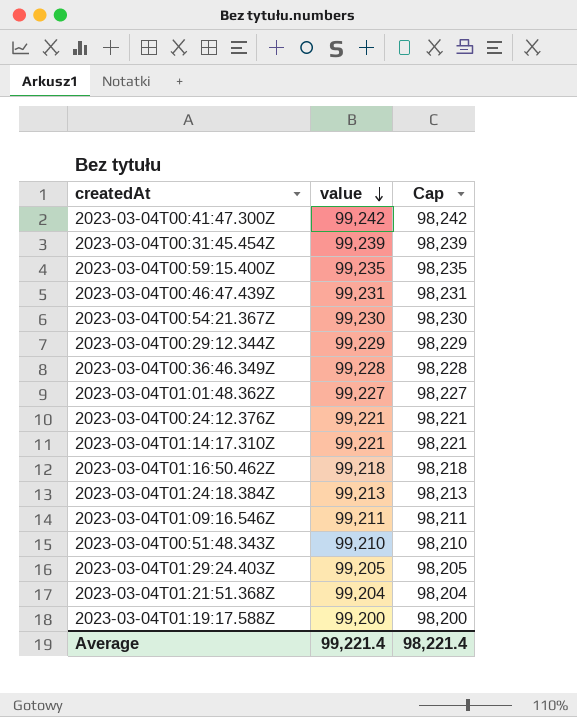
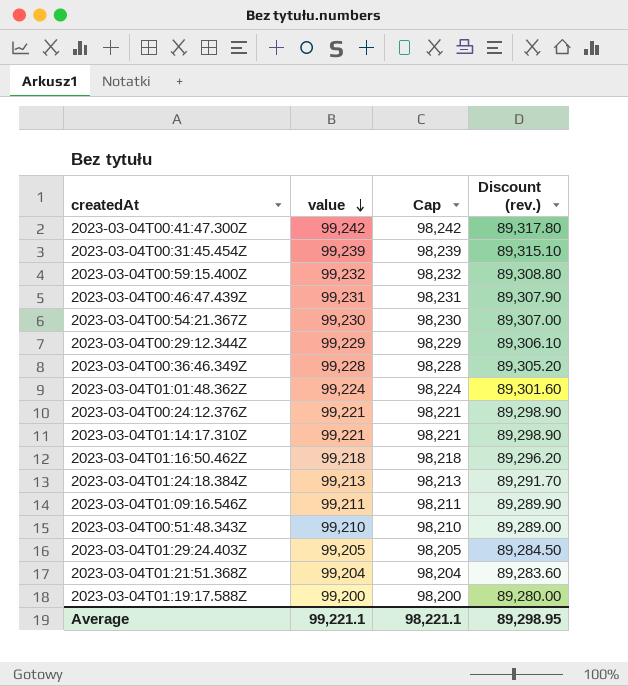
column Discount (rev.) | formula: none -> [value] * 0.9
2023-03-04T00:59:15.400Z | value: 99,235 -> 99,232
2023-03-04T00:59:15.400Z | Cap: 98,235 -> 98,232
2023-03-04T01:01:48.362Z | value: 99,227 -> 99,224
2023-03-04T01:01:48.362Z | Cap: 98,227 -> 98,224
Average | value: 99,221.4 -> 99,221.1
Average | Cap: 98,221.4 -> 98,221.1

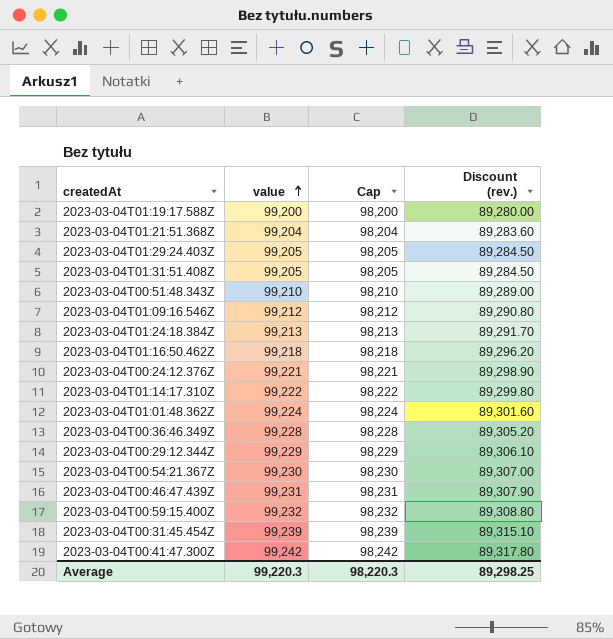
row order: value descending -> value ascending
row 2023-03-04T01:31:51.408Z: none -> 99,205 | 98,205 | 89,284.50
2023-03-04T01:09:16.546Z | value: 99,211 -> 99,212
2023-03-04T01:09:16.546Z | Cap: 98,211 -> 98,212
2023-03-04T01:09:16.546Z | Discount (rev.): 89,289.90 -> 89,290.80
2023-03-04T01:14:17.310Z | value: 99,221 -> 99,222
2023-03-04T01:14:17.310Z | Cap: 98,221 -> 98,222
2023-03-04T01:14:17.310Z | Discount (rev.): 89,298.90 -> 89,299.80
Average | value: 99,221.1 -> 99,220.3
Average | Cap: 98,221.1 -> 98,220.3
Average | Discount (rev.): 89,298.95 -> 89,298.25

